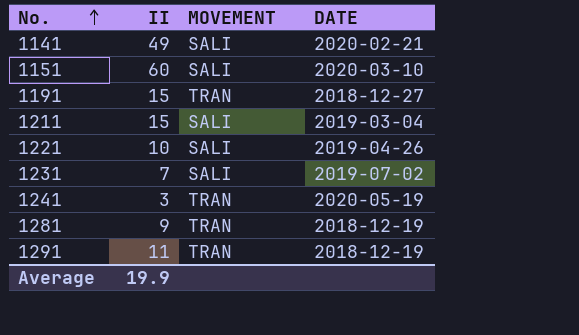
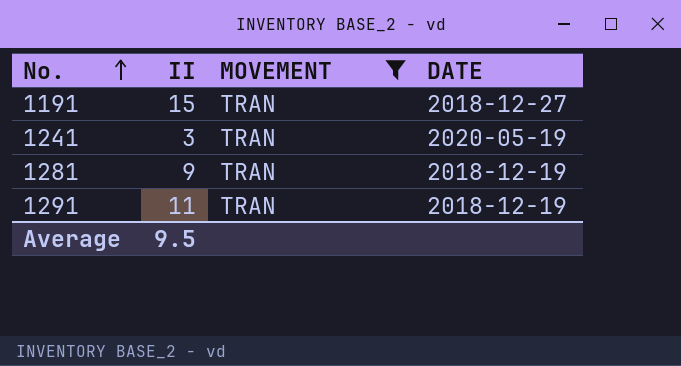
filter: none -> MOVEMENT = TRAN
Average | II: 19.9 -> 9.5

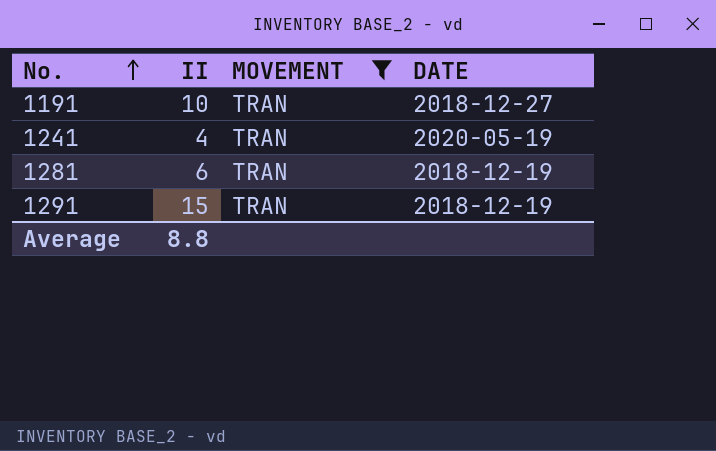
1191 | II: 15 -> 10
1241 | II: 3 -> 4
1281 | II: 9 -> 6
1291 | II: 11 -> 15
Average | II: 9.5 -> 8.8

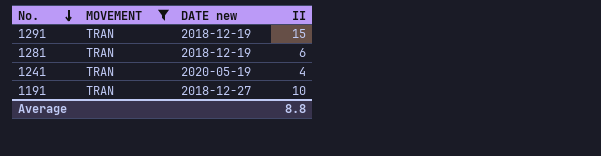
row order: No. ascending -> No. descending
column name: DATE -> DATE new
column II | position: 2 -> 4

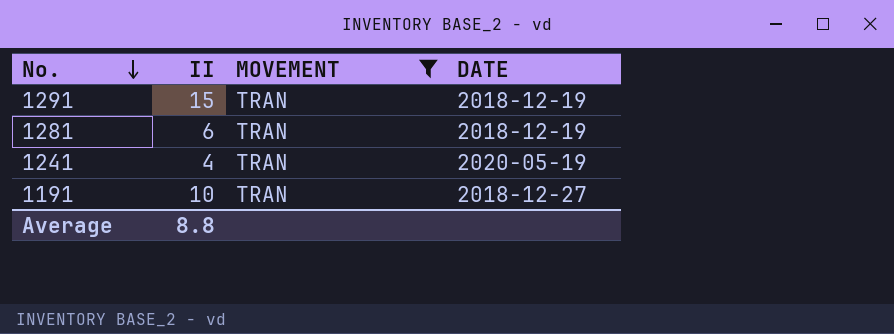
column II | position: 4 -> 2
column name: DATE new -> DATE

